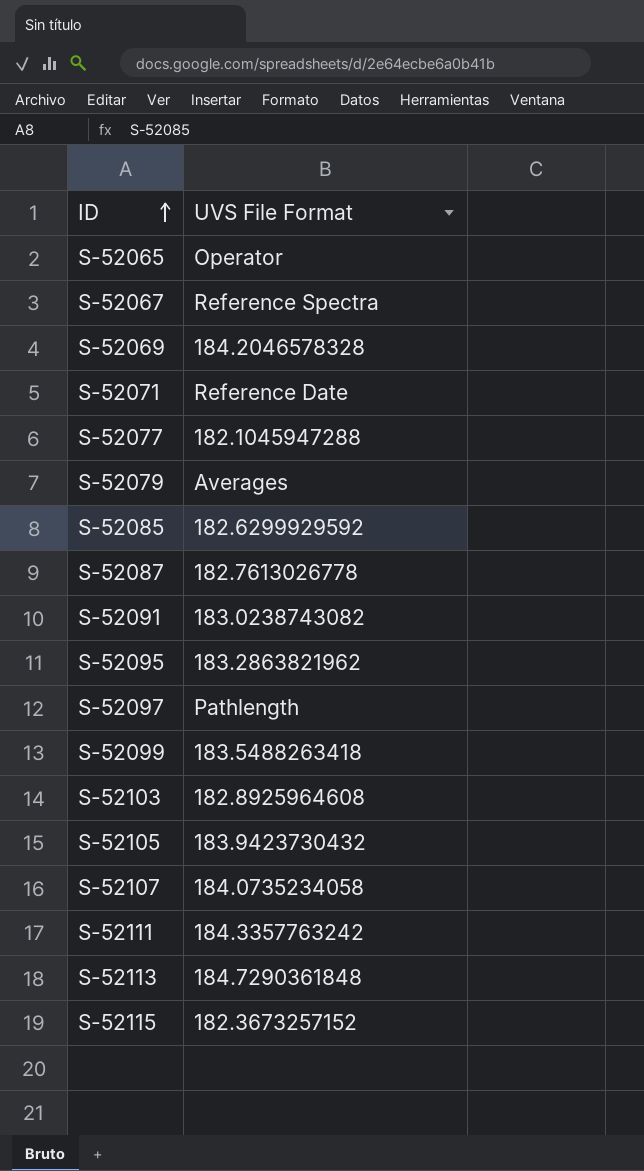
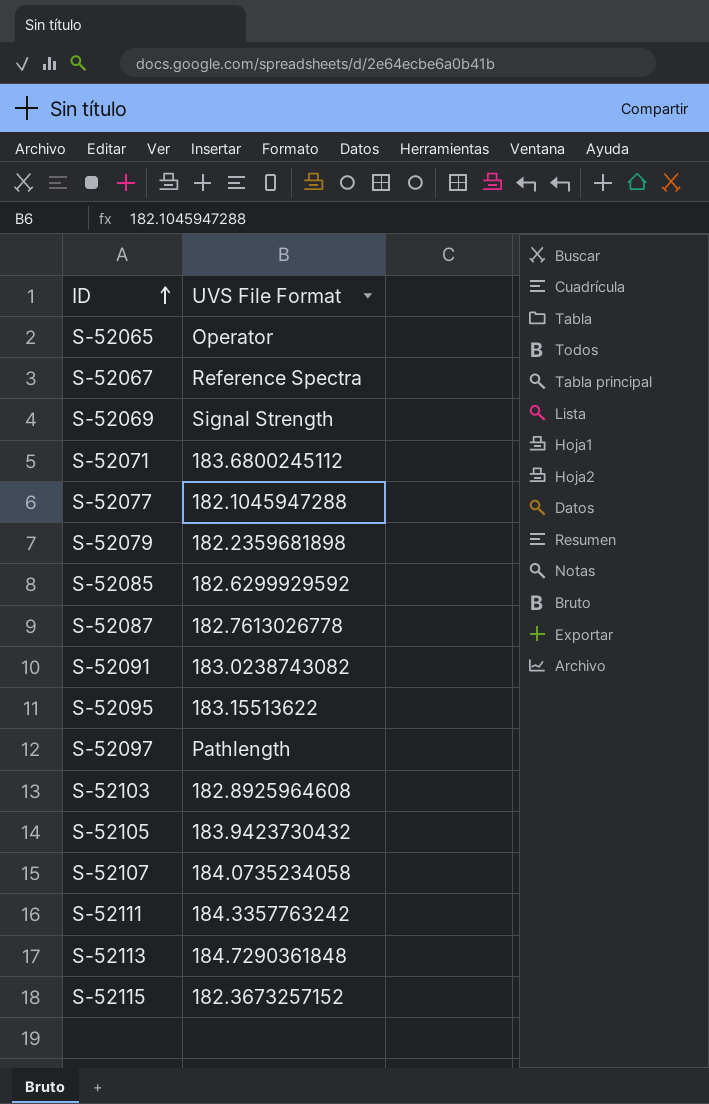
row S-52099: 183.5488263418 -> none
S-52069 | UVS File Format: 184.2046578328 -> Signal Strength
S-52071 | UVS File Format: Reference Date -> 183.6800245112
S-52079 | UVS File Format: Averages -> 182.2359681898
S-52095 | UVS File Format: 183.2863821962 -> 183.15513622

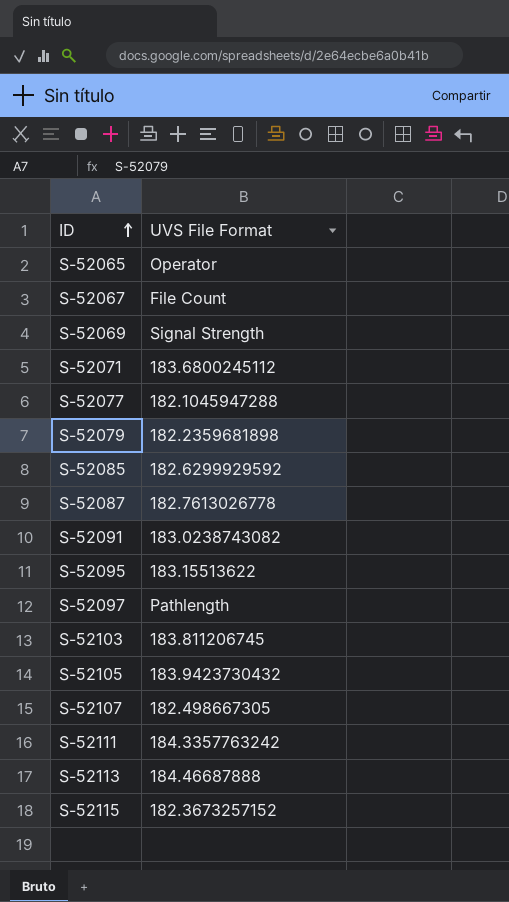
S-52067 | UVS File Format: Reference Spectra -> File Count
S-52103 | UVS File Format: 182.8925964608 -> 183.811206745
S-52107 | UVS File Format: 184.0735234058 -> 182.498667305
S-52113 | UVS File Format: 184.7290361848 -> 184.46687888

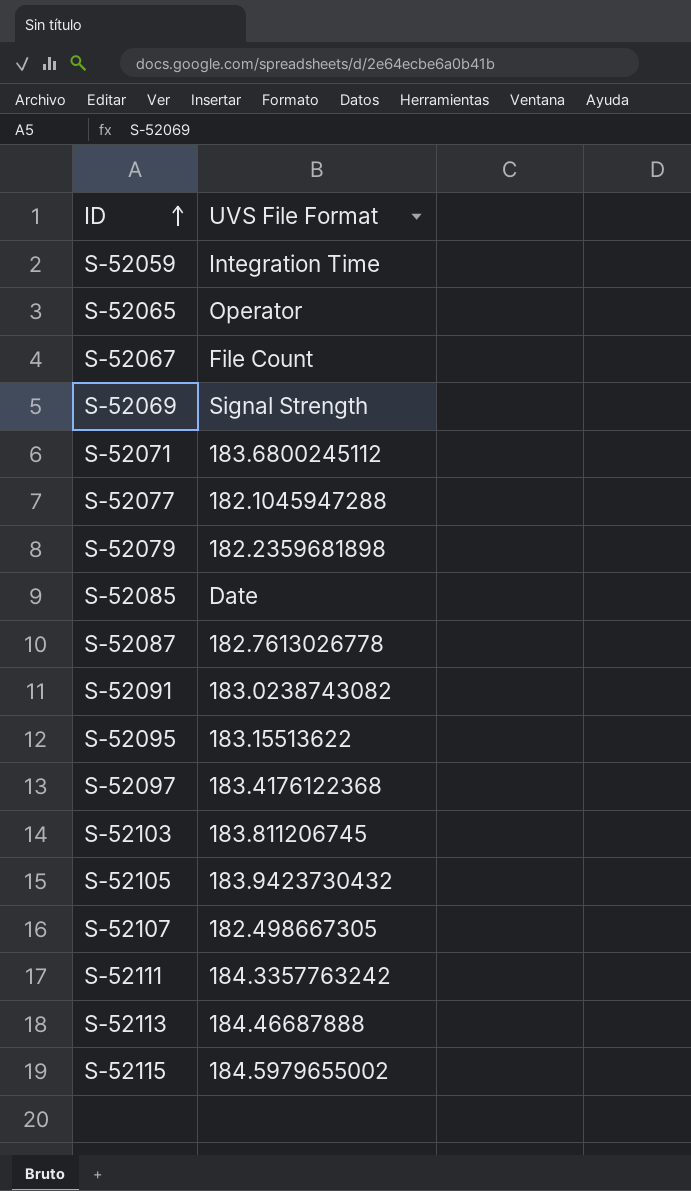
row S-52059: none -> Integration Time
S-52085 | UVS File Format: 182.6299929592 -> Date
S-52097 | UVS File Format: Pathlength -> 183.4176122368
S-52115 | UVS File Format: 182.3673257152 -> 184.5979655002

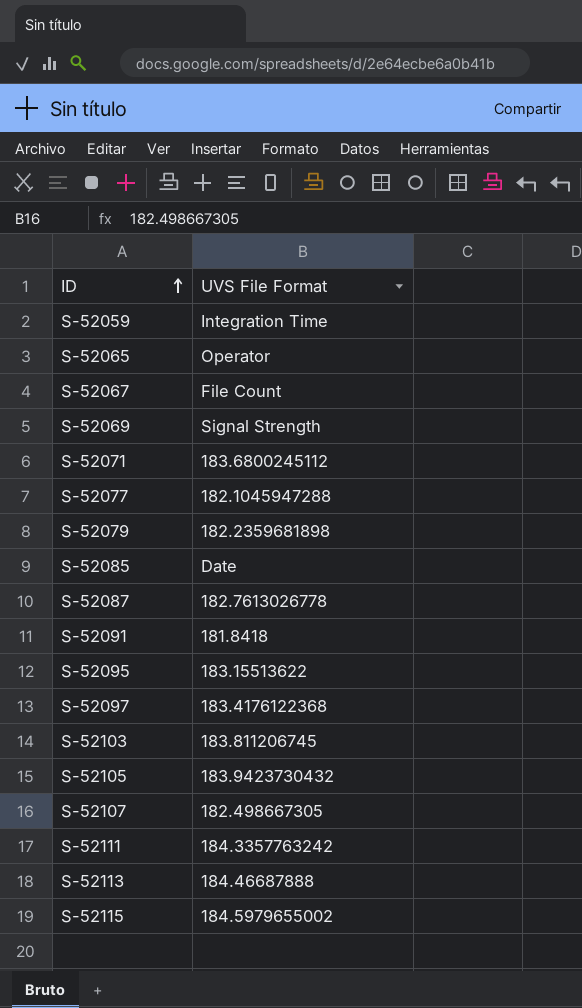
S-52091 | UVS File Format: 183.0238743082 -> 181.8418

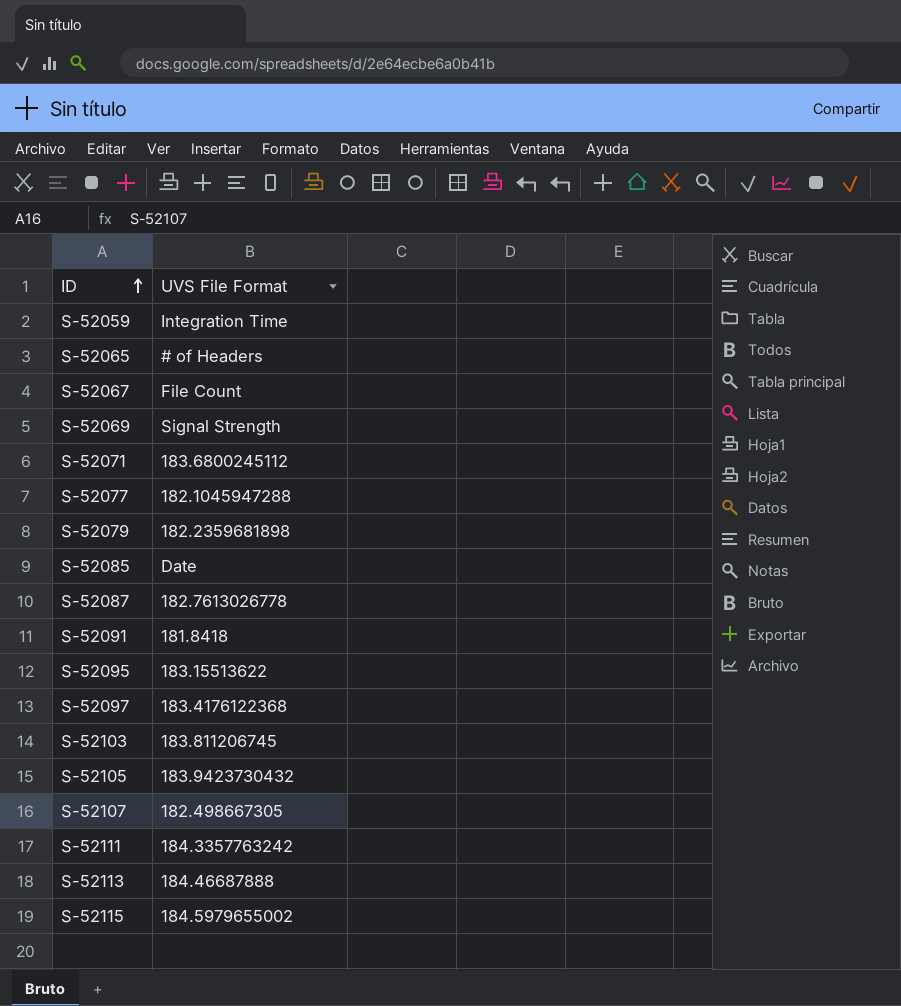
S-52065 | UVS File Format: Operator -> # of Headers

